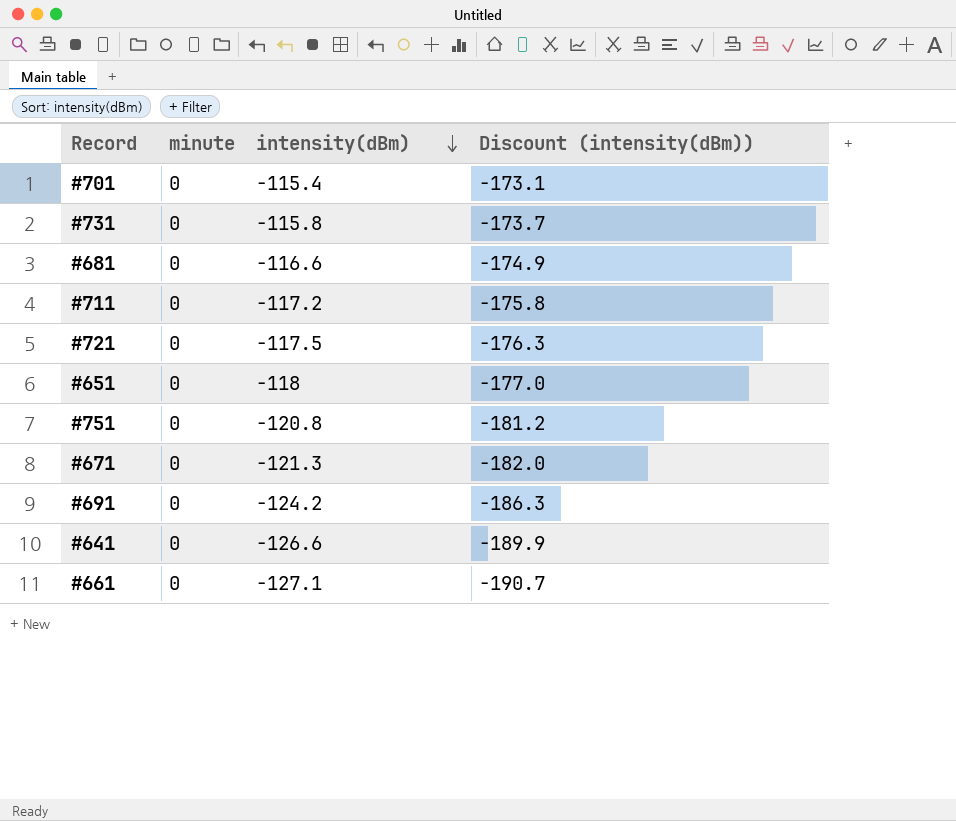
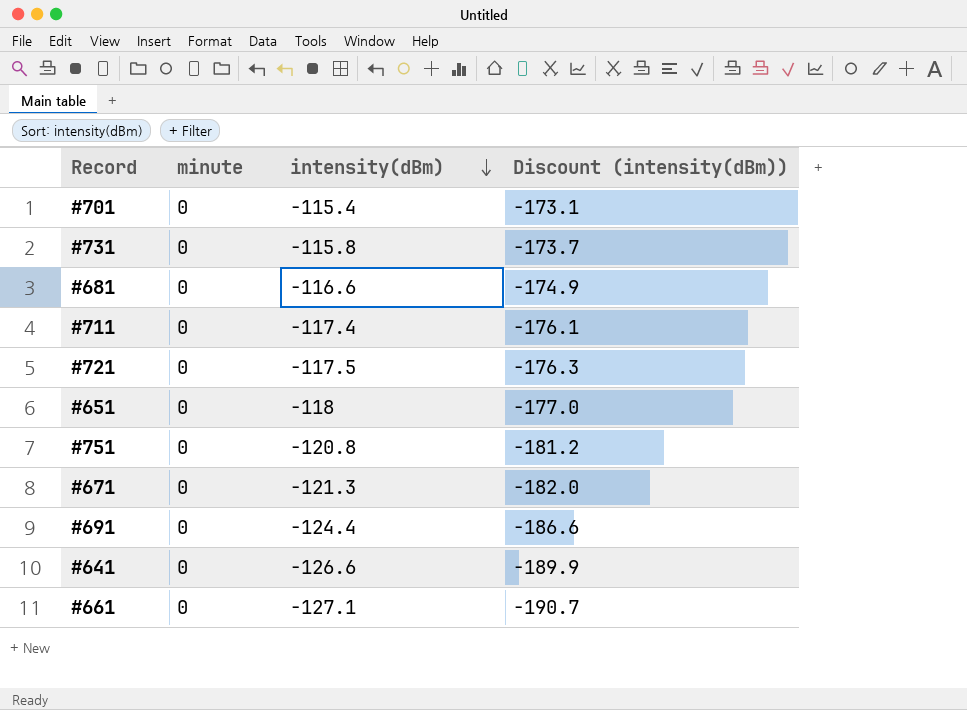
#711 | intensity(dBm): -117.2 -> -117.4
#711 | Discount (intensity(dBm)): -175.8 -> -176.1
#691 | intensity(dBm): -124.2 -> -124.4
#691 | Discount (intensity(dBm)): -186.3 -> -186.6

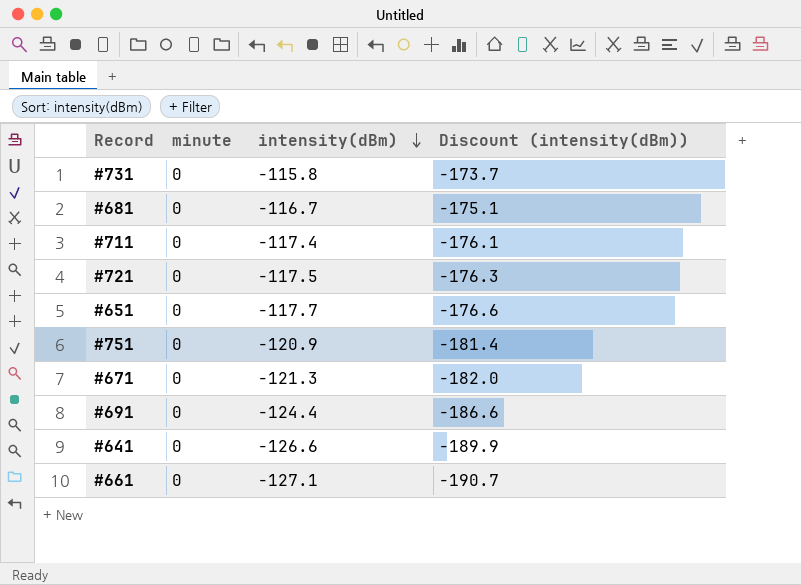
row #701: 0 | -115.4 | -173.1 -> none
#681 | intensity(dBm): -116.6 -> -116.7
#681 | Discount (intensity(dBm)): -174.9 -> -175.1
#651 | intensity(dBm): -118 -> -117.7
#651 | Discount (intensity(dBm)): -177.0 -> -176.6
#751 | intensity(dBm): -120.8 -> -120.9
#751 | Discount (intensity(dBm)): -181.2 -> -181.4

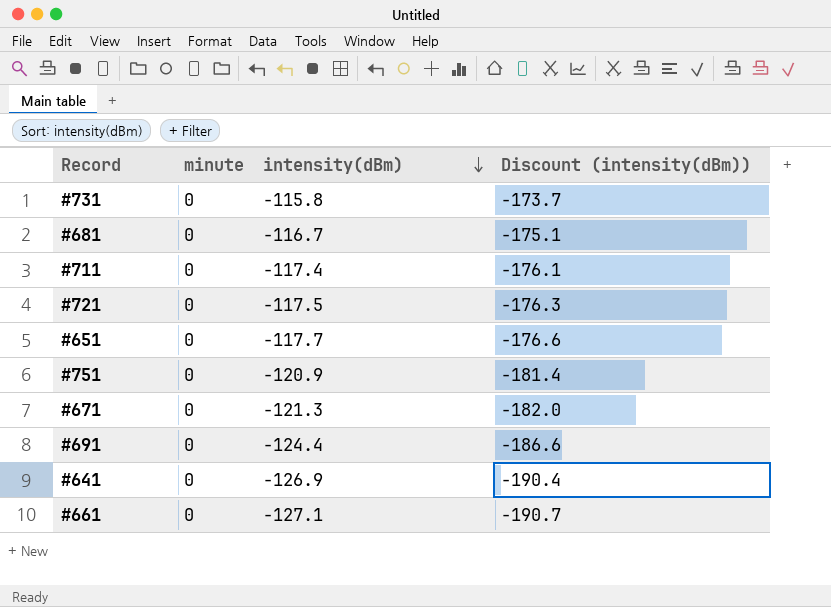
#641 | intensity(dBm): -126.6 -> -126.9
#641 | Discount (intensity(dBm)): -189.9 -> -190.4

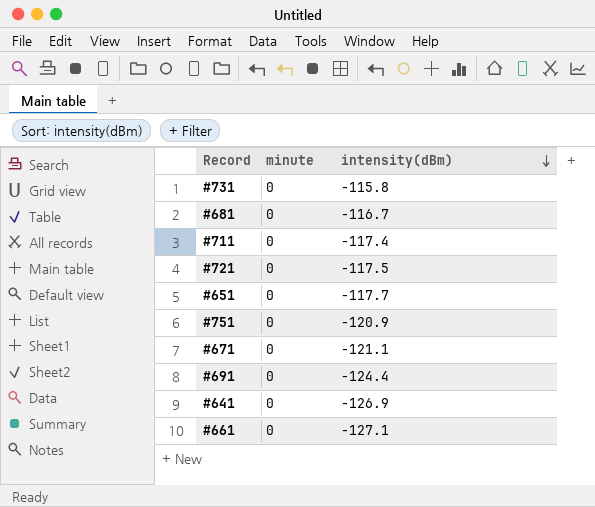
column Discount (intensity(dBm)) | formula: [intensity(dBm)] * 1.5 -> none
#671 | intensity(dBm): -121.3 -> -121.1

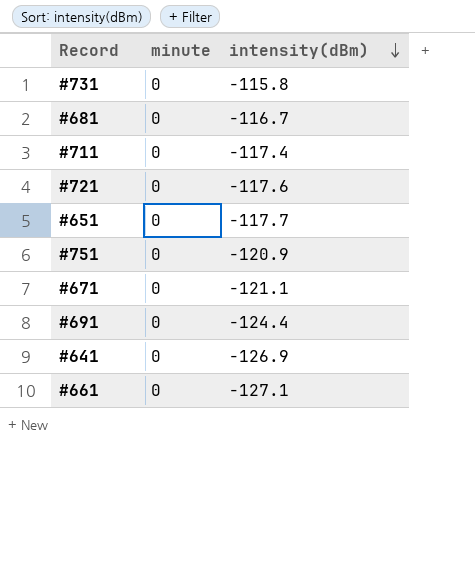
#721 | intensity(dBm): -117.5 -> -117.6

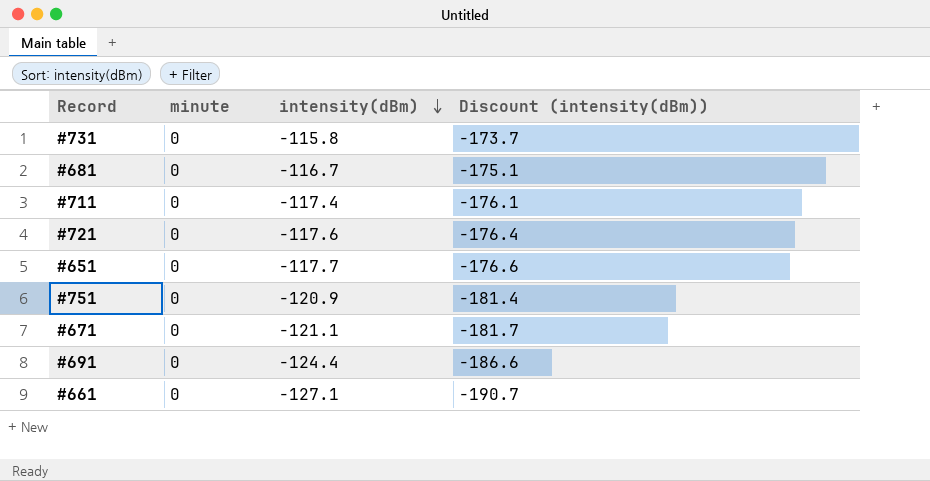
column Discount (intensity(dBm)) | formula: none -> [intensity(dBm)] * 1.5
row #641: 0 | -126.9 -> none

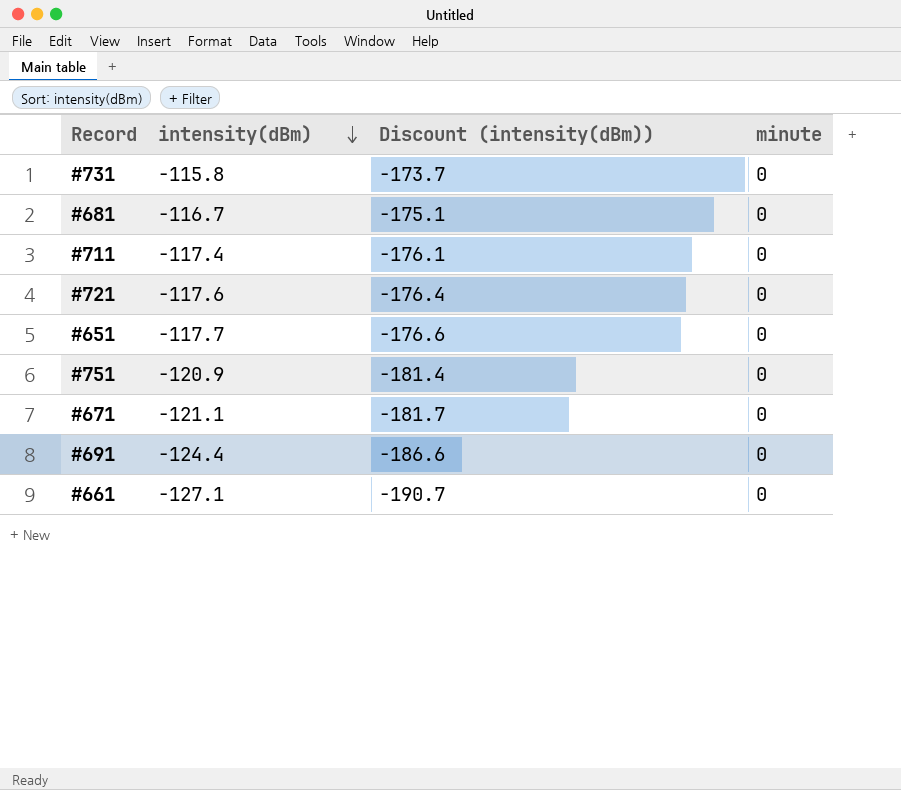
column minute | position: 2 -> 4

